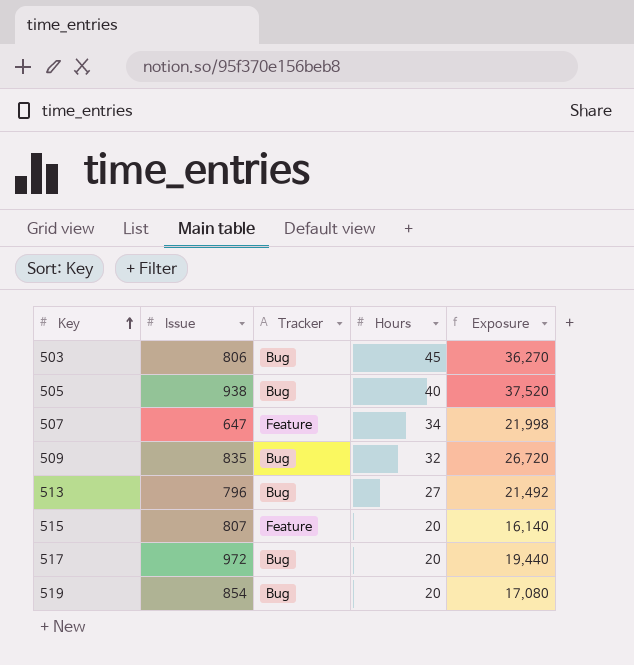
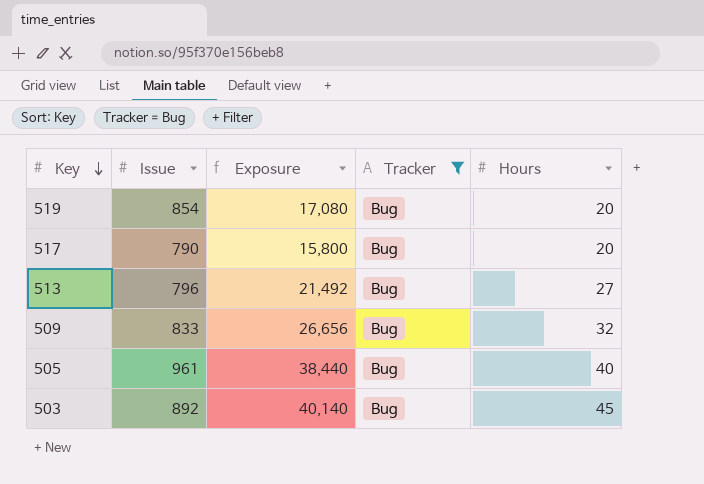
filter: none -> Tracker = Bug
row order: Key ascending -> Key descending
column Exposure | position: 5 -> 3
517 | Issue: 972 -> 790
517 | Exposure: 19,440 -> 15,800
509 | Issue: 835 -> 833
509 | Exposure: 26,720 -> 26,656
505 | Issue: 938 -> 961
505 | Exposure: 37,520 -> 38,440
503 | Issue: 806 -> 892
503 | Exposure: 36,270 -> 40,140

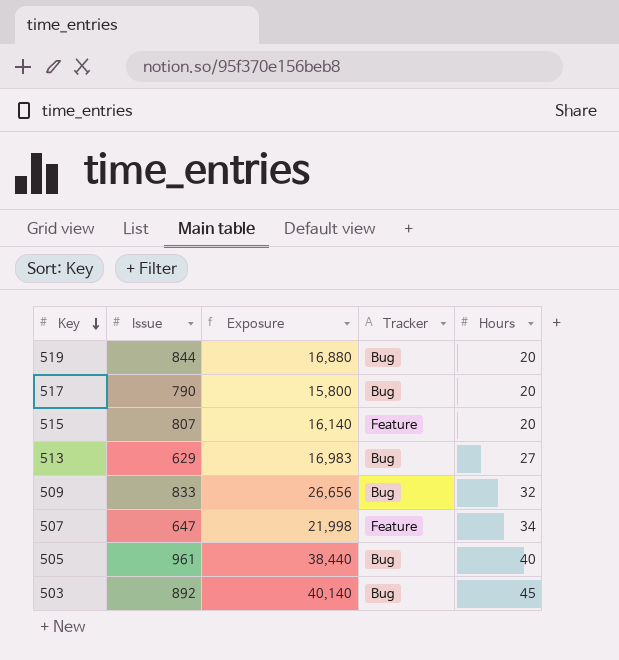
filter: Tracker = Bug -> none
519 | Issue: 854 -> 844
519 | Exposure: 17,080 -> 16,880
513 | Issue: 796 -> 629
513 | Exposure: 21,492 -> 16,983

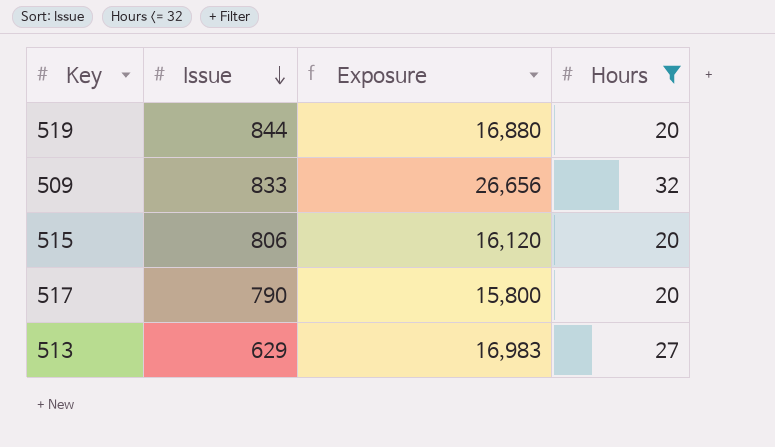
filter: none -> Hours <= 32
row order: Key descending -> Issue descending
column Tracker | position: 4 -> none
515 | Issue: 807 -> 806
515 | Exposure: 16,140 -> 16,120

